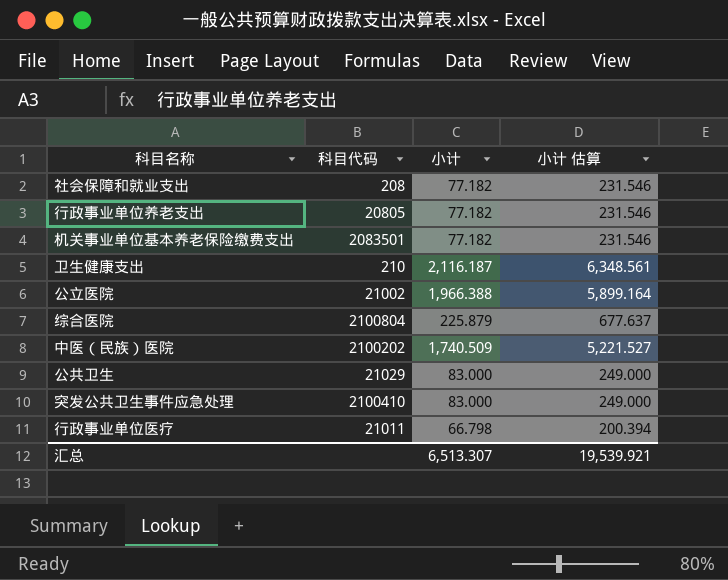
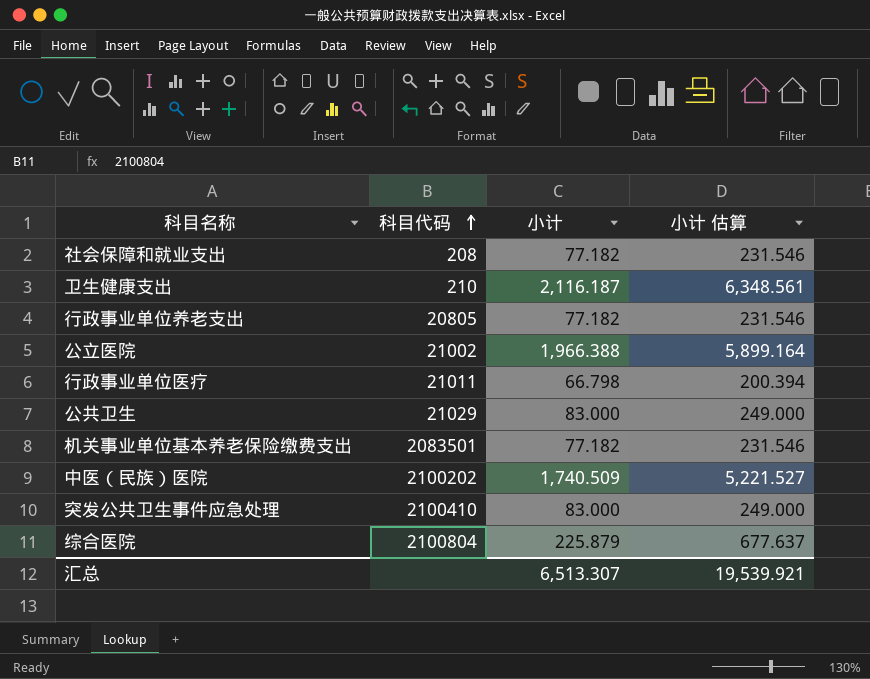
row order: none -> 科目代码 ascending

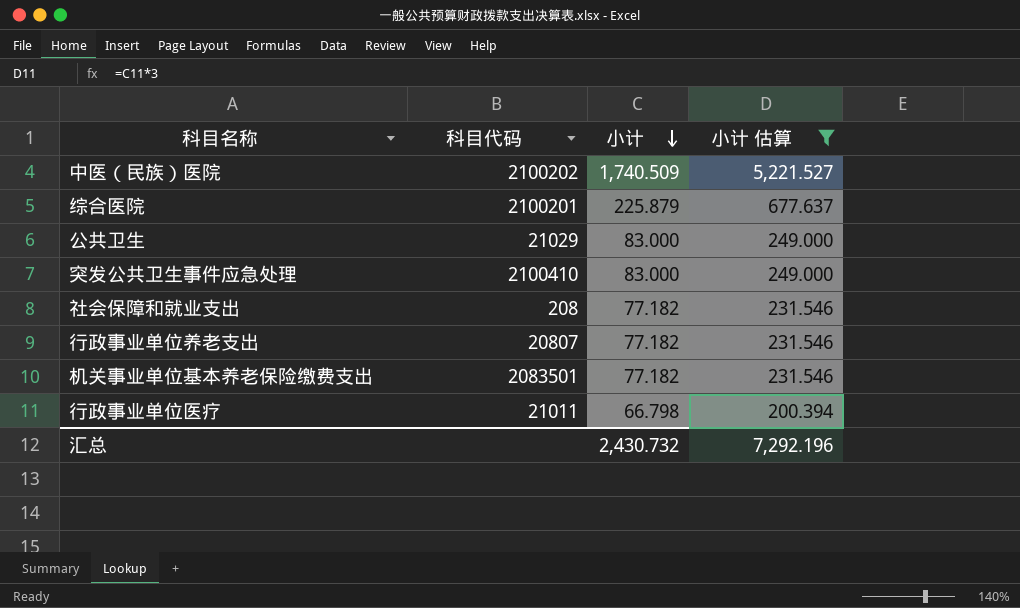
filter: none -> 小计 估算 <= 5,221.527
row order: 科目代码 ascending -> 小计 descending
综合医院 | 科目代码: 2100804 -> 2100201
行政事业单位养老支出 | 科目代码: 20805 -> 20807
汇总 | 小计: 6,513.307 -> 2,430.732
汇总 | 小计 估算: 19,539.921 -> 7,292.196

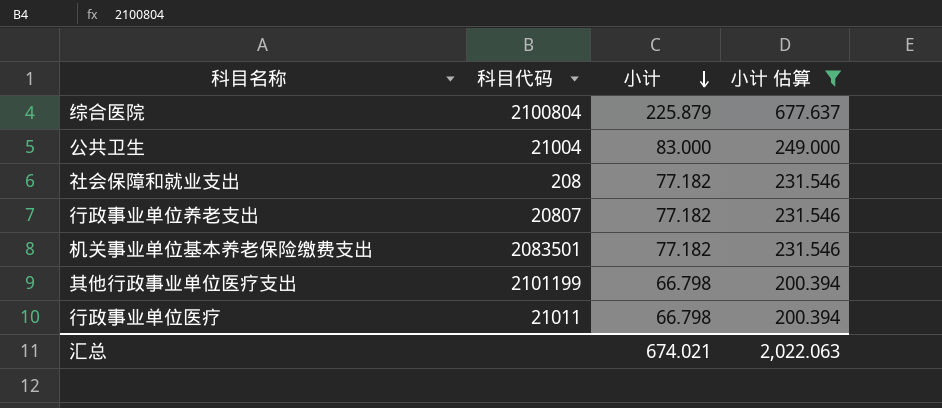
row 中医（民族）医院: 2100202 | 1,740.509 | 5,221.527 -> none
row 突发公共卫生事件应急处理: 2100410 | 83.000 | 249.000 -> none
综合医院 | 科目代码: 2100201 -> 2100804
公共卫生 | 科目代码: 21029 -> 21004
row 其他行政事业单位医疗支出: none -> 2101199 | 66.798 | 200.394
汇总 | 小计: 2,430.732 -> 674.021
汇总 | 小计 估算: 7,292.196 -> 2,022.063

